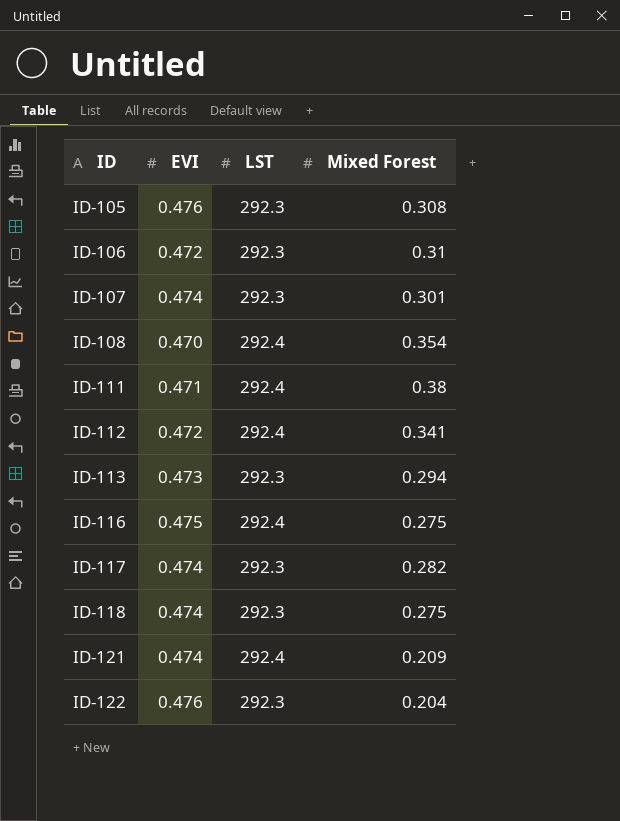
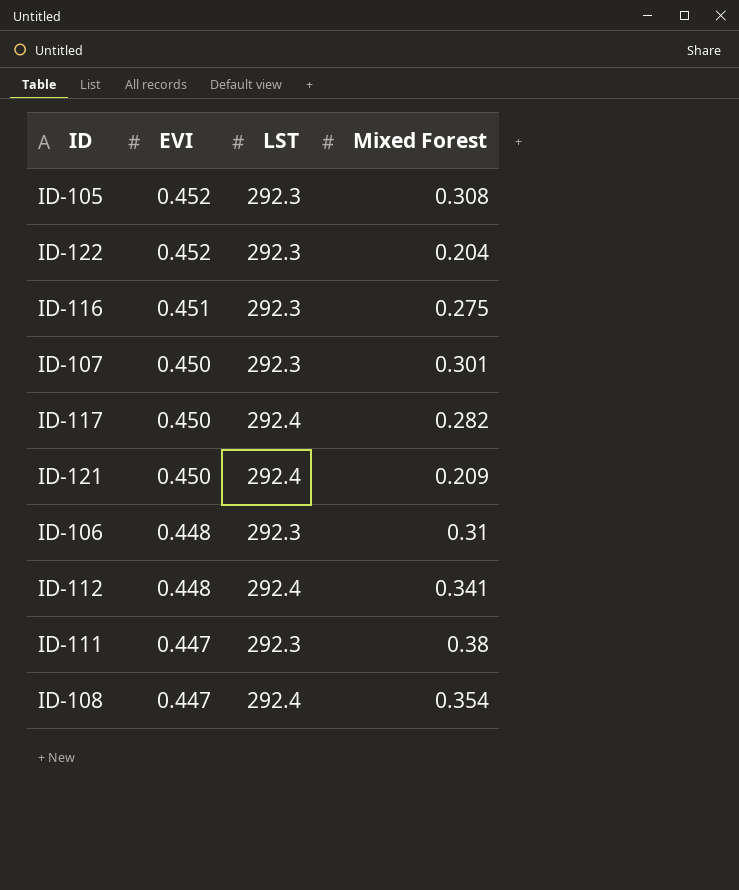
row order: ID ascending -> EVI descending
row ID-113: 0.473 | 292.3 | 0.294 -> none
row ID-118: 0.474 | 292.3 | 0.275 -> none
ID-105 | EVI: 0.476 -> 0.452
ID-122 | EVI: 0.476 -> 0.452
ID-116 | EVI: 0.475 -> 0.451
ID-116 | LST: 292.4 -> 292.3
ID-107 | EVI: 0.474 -> 0.450
ID-117 | EVI: 0.474 -> 0.450
ID-117 | LST: 292.3 -> 292.4
ID-121 | EVI: 0.474 -> 0.450
ID-106 | EVI: 0.472 -> 0.448
ID-112 | EVI: 0.472 -> 0.448
ID-111 | EVI: 0.471 -> 0.447
ID-111 | LST: 292.4 -> 292.3
ID-108 | EVI: 0.470 -> 0.447

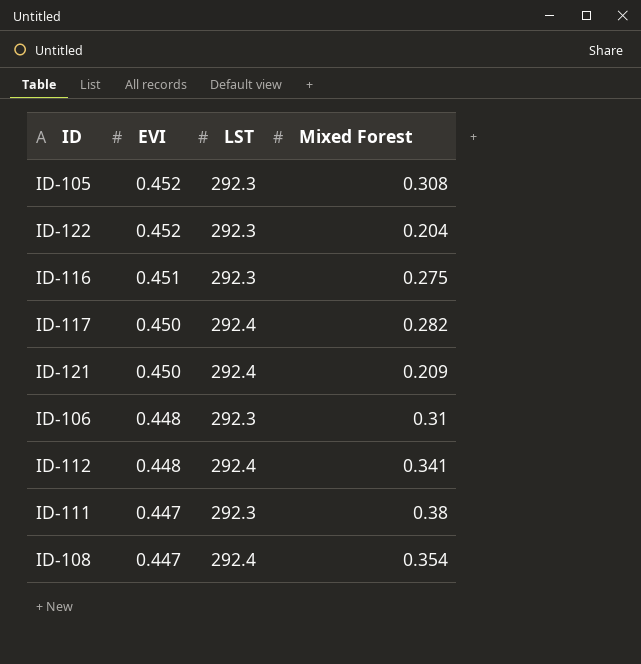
row ID-107: 0.450 | 292.3 | 0.301 -> none

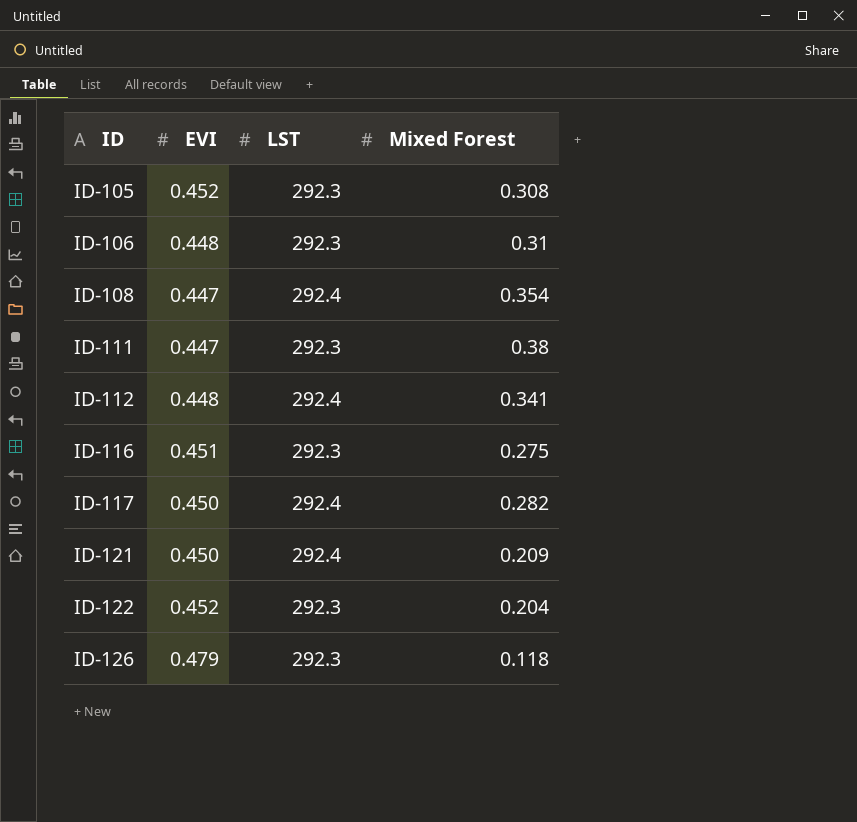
row order: EVI descending -> ID ascending
row ID-126: none -> 0.479 | 292.3 | 0.118

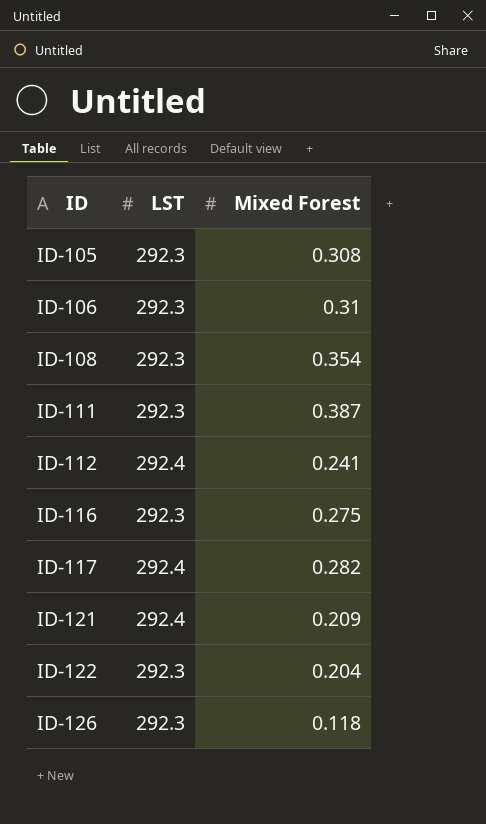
column EVI | position: 2 -> none
ID-108 | LST: 292.4 -> 292.3
ID-111 | Mixed Forest: 0.38 -> 0.387
ID-112 | Mixed Forest: 0.341 -> 0.241

